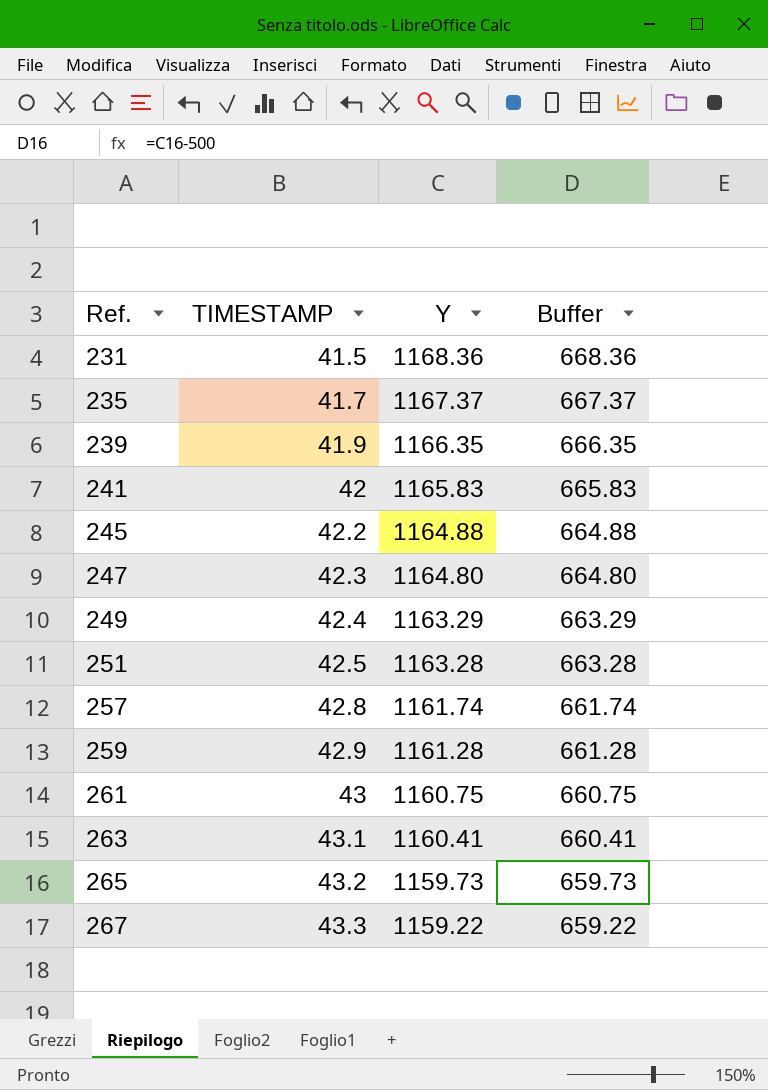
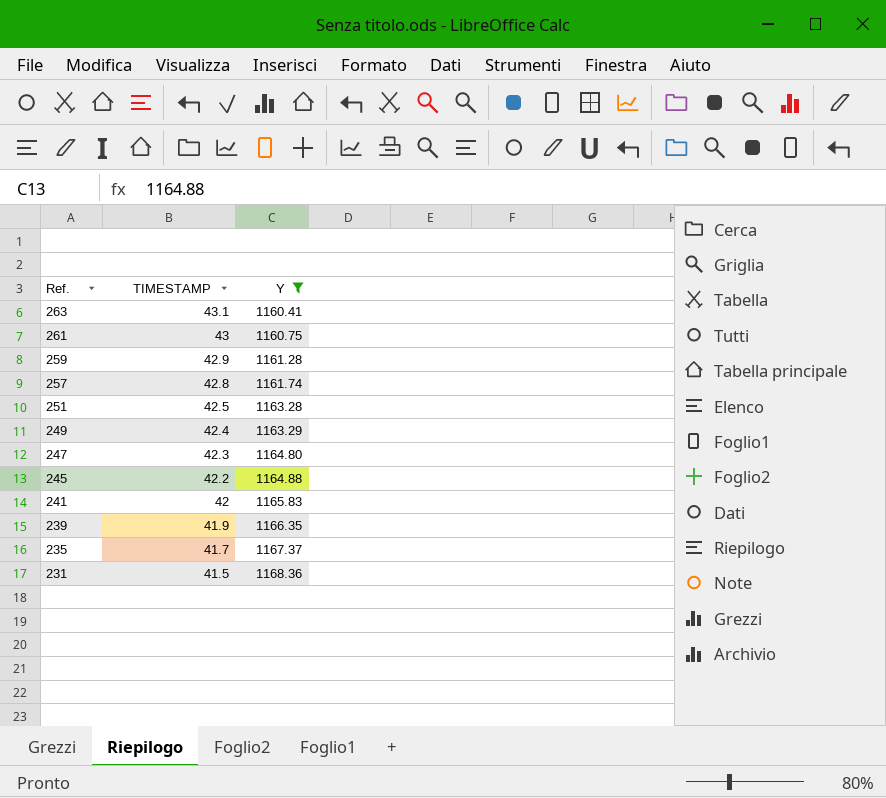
filter: none -> Y >= 1160.41
row order: Ref. ascending -> Ref. descending
column Buffer | formula: [Y] - 500 -> none

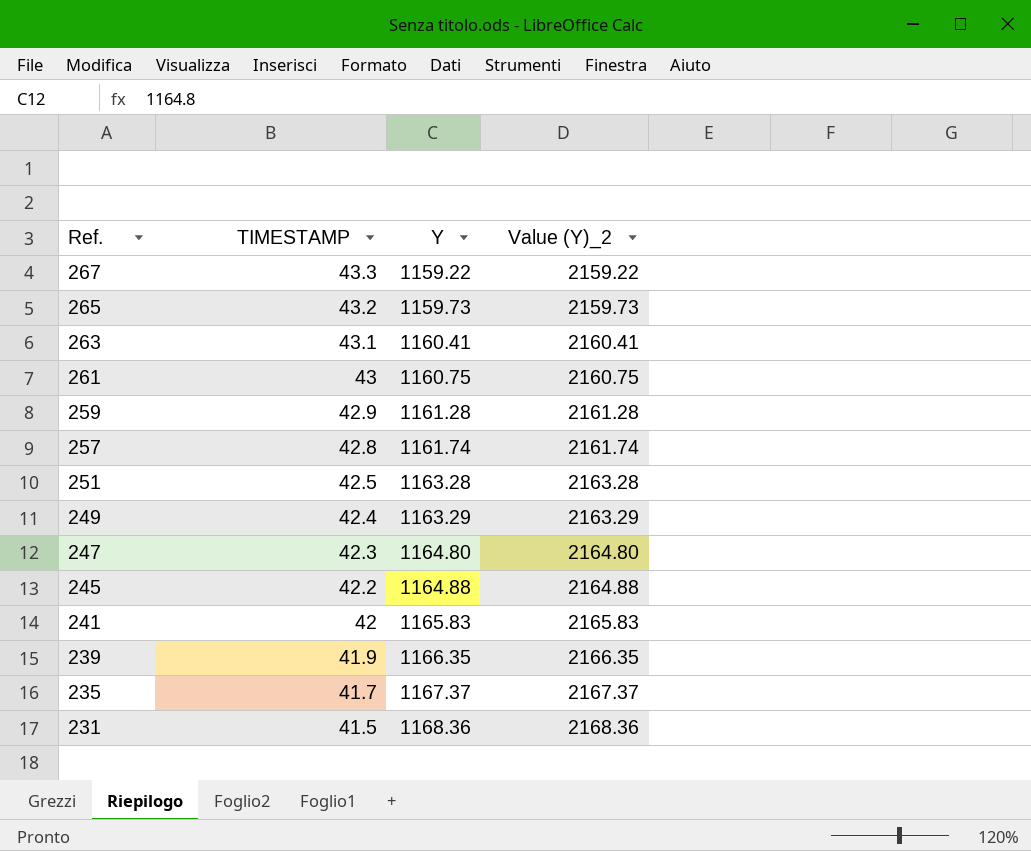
filter: Y >= 1160.41 -> none
column Value (Y)_2 | formula: none -> [Y] + 1000

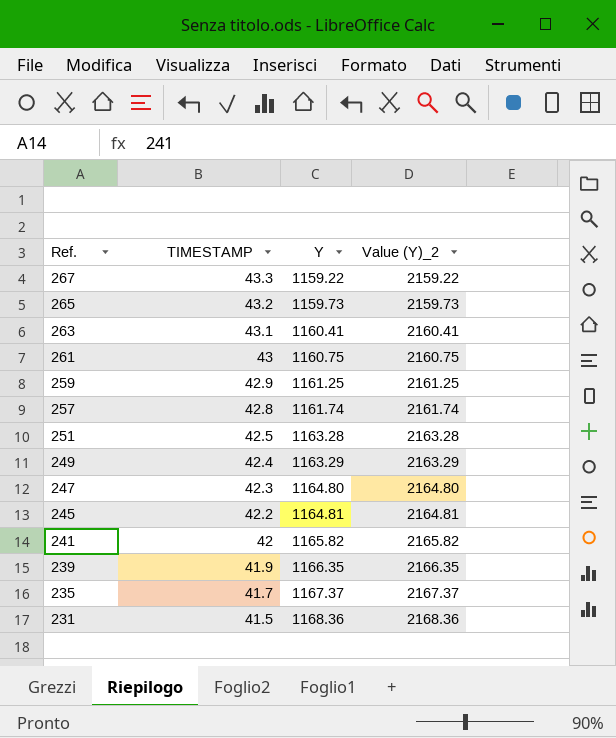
259 | Y: 1161.28 -> 1161.25
259 | Value (Y)_2: 2161.28 -> 2161.25
245 | Y: 1164.88 -> 1164.81
245 | Value (Y)_2: 2164.88 -> 2164.81
241 | Y: 1165.83 -> 1165.82
241 | Value (Y)_2: 2165.83 -> 2165.82

